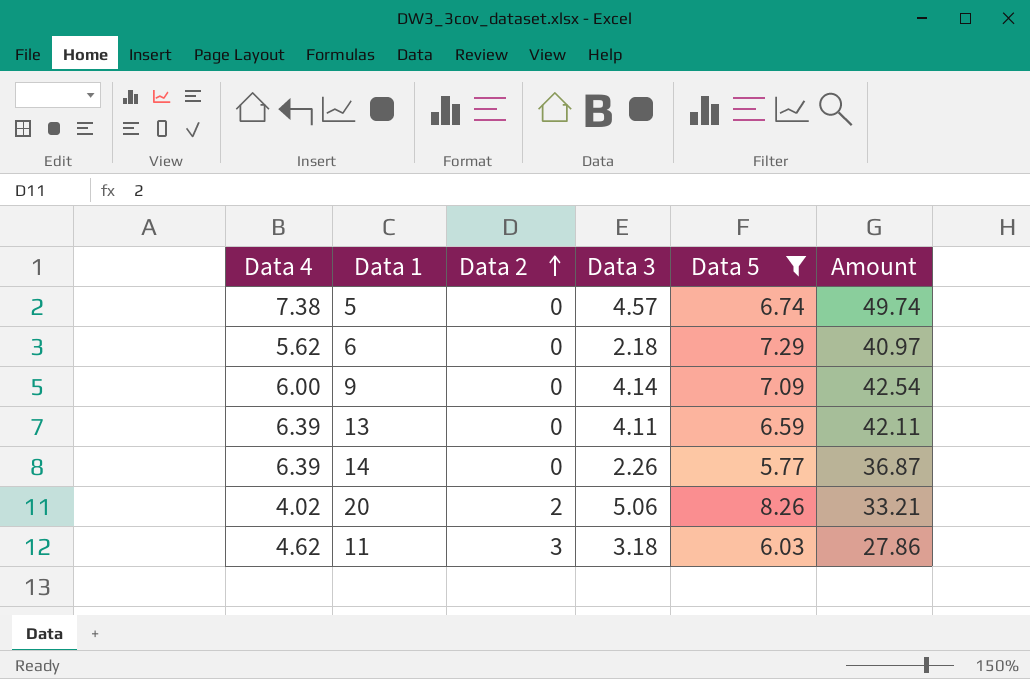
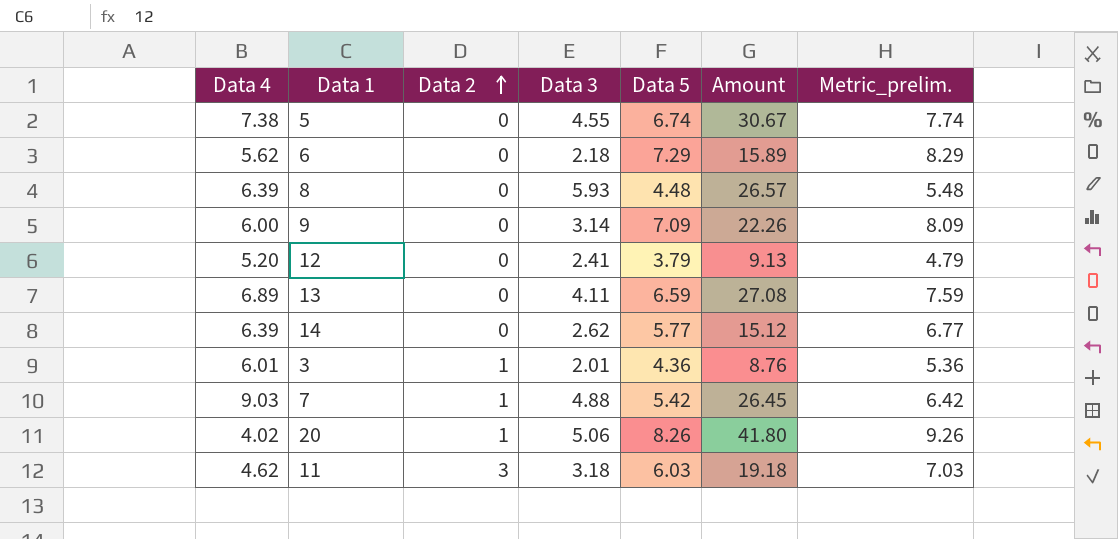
filter: Data 5 >= 5.77 -> none
column Amount | formula: [Data 4] * [Data 5] -> [Data 3] * [Data 5]
column Metric_prelim. | formula: none -> [Data 5] + 1
5 | Data 3: 4.57 -> 4.55
9 | Data 3: 4.14 -> 3.14
13 | Data 4: 6.39 -> 6.89
14 | Data 3: 2.26 -> 2.62
20 | Data 2: 2 -> 1

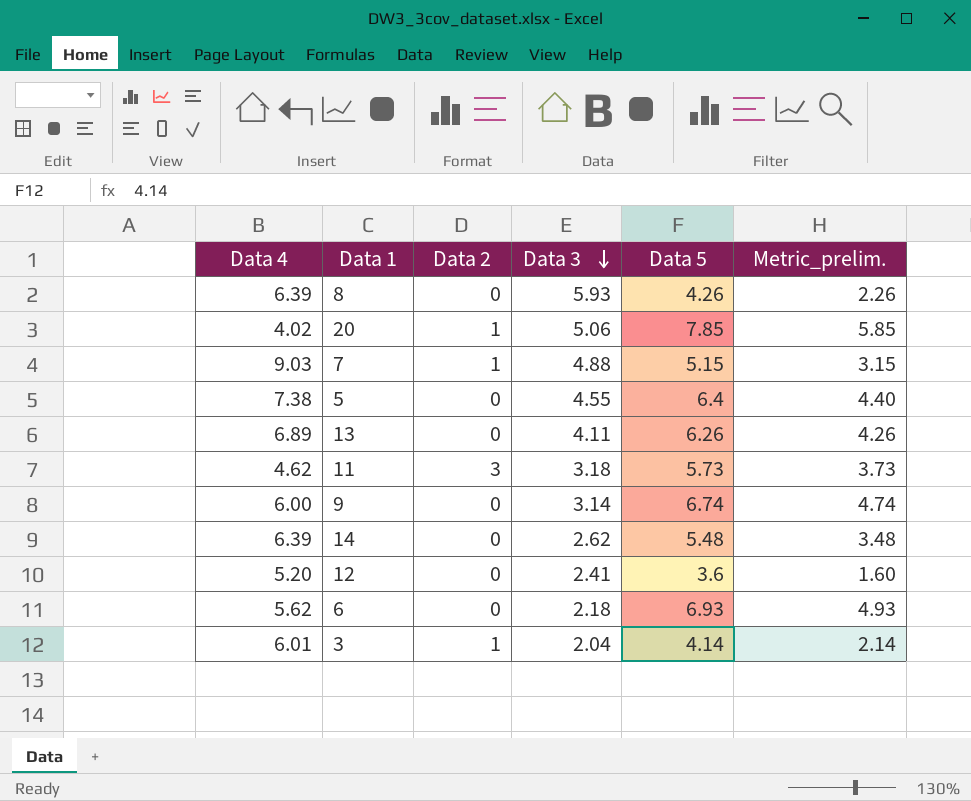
row order: Data 2 ascending -> Data 3 descending
column Amount | formula: [Data 3] * [Data 5] -> none
column Metric_prelim. | formula: [Data 5] + 1 -> [Data 5] - 2
8 | Data 5: 4.48 -> 4.26
20 | Data 5: 8.26 -> 7.85
7 | Data 5: 5.42 -> 5.15
5 | Data 5: 6.74 -> 6.4
13 | Data 5: 6.59 -> 6.26
11 | Data 5: 6.03 -> 5.73
9 | Data 5: 7.09 -> 6.74
14 | Data 5: 5.77 -> 5.48
12 | Data 5: 3.79 -> 3.6
6 | Data 5: 7.29 -> 6.93
3 | Data 3: 2.01 -> 2.04
3 | Data 5: 4.36 -> 4.14

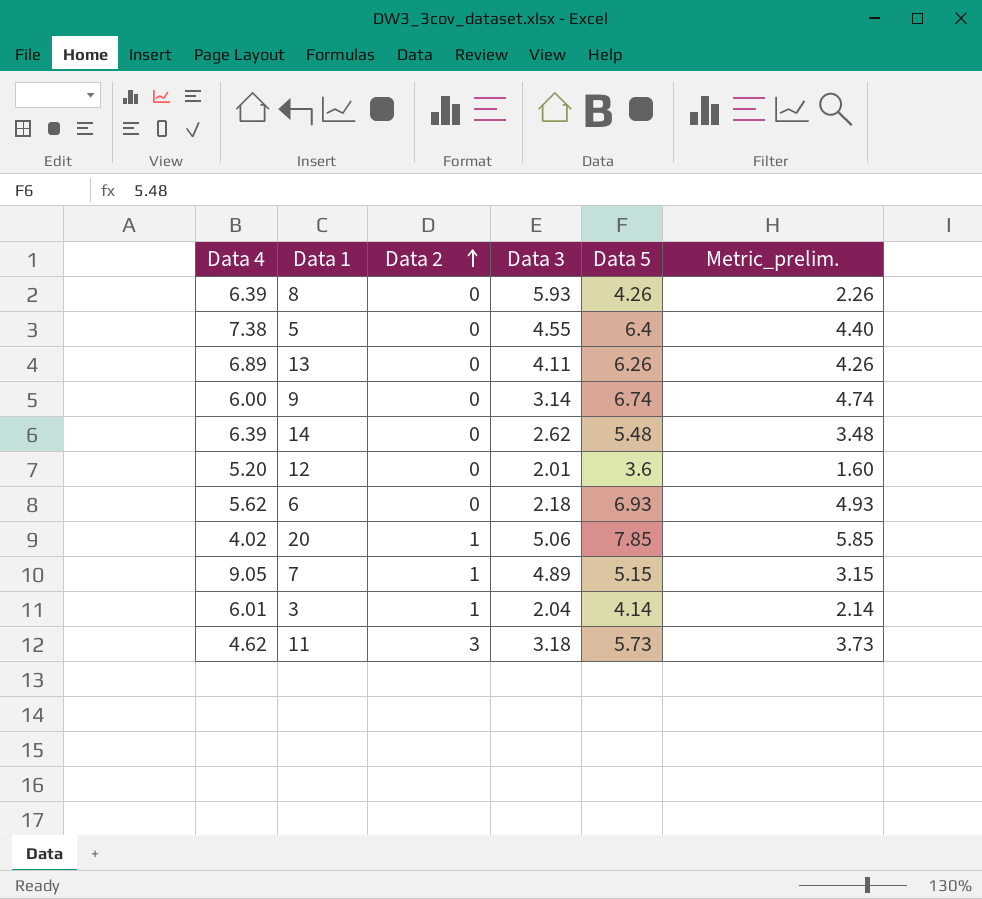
row order: Data 3 descending -> Data 2 ascending
12 | Data 3: 2.41 -> 2.01
7 | Data 4: 9.03 -> 9.05
7 | Data 3: 4.88 -> 4.89

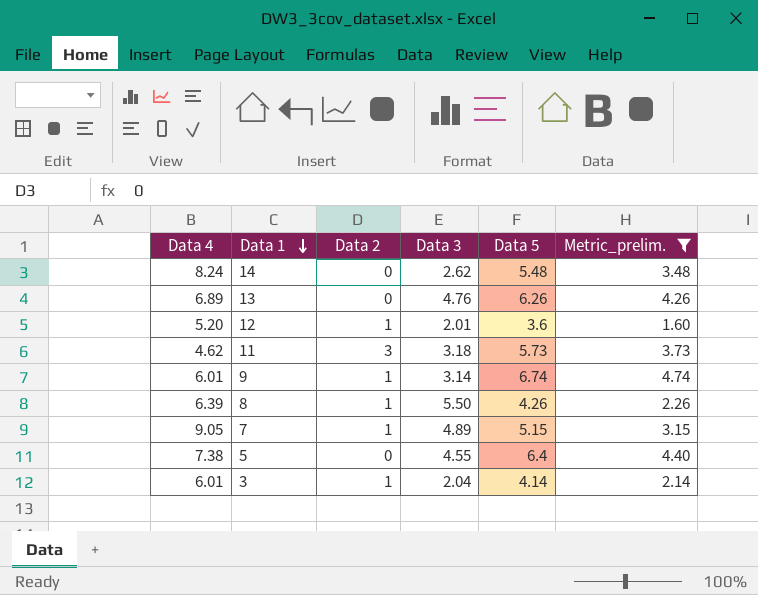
filter: none -> Metric_prelim. <= 4.74
row order: Data 2 ascending -> Data 1 descending
14 | Data 4: 6.39 -> 8.24
13 | Data 3: 4.11 -> 4.76
12 | Data 2: 0 -> 1
9 | Data 4: 6.00 -> 6.01
9 | Data 2: 0 -> 1
8 | Data 2: 0 -> 1
8 | Data 3: 5.93 -> 5.50

